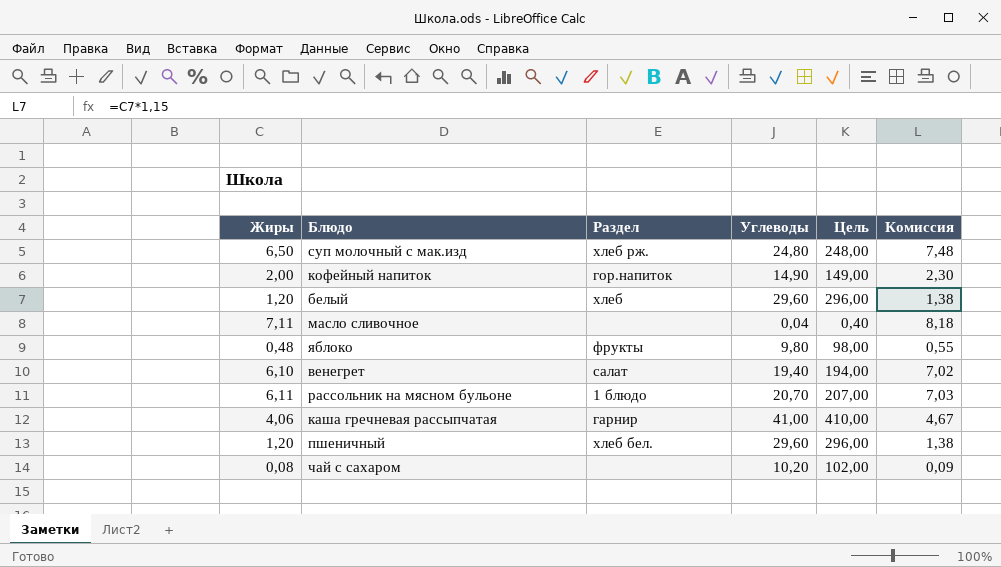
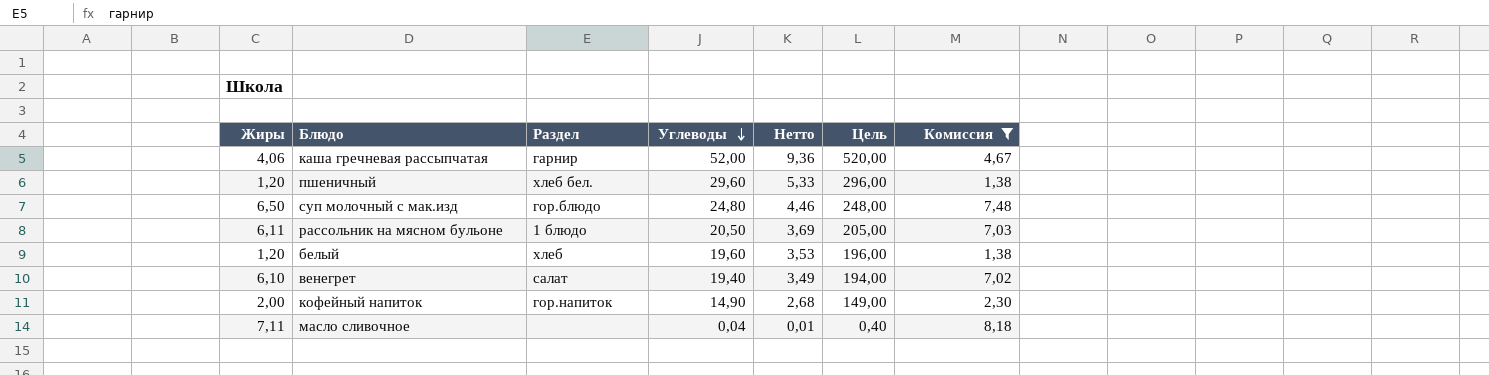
filter: none -> Комиссия >= 1,38
row order: none -> Углеводы descending
column Нетто | formula: none -> [Углеводы] * 0,18
каша гречневая рассыпчатая | Углеводы: 41,00 -> 52,00
каша гречневая рассыпчатая | Цель: 410,00 -> 520,00
суп молочный с мак.изд | Раздел: хлеб рж. -> гор.блюдо
рассольник на мясном бульоне | Углеводы: 20,70 -> 20,50
рассольник на мясном бульоне | Цель: 207,00 -> 205,00
белый | Углеводы: 29,60 -> 19,60
белый | Цель: 296,00 -> 196,00

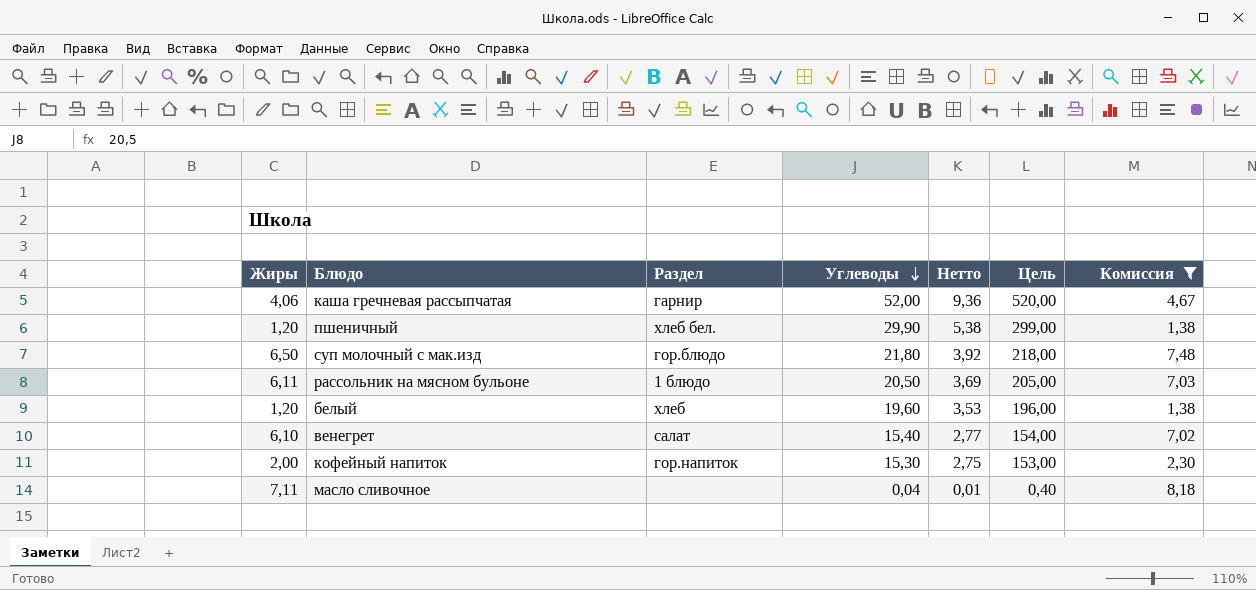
пшеничный | Углеводы: 29,60 -> 29,90
пшеничный | Нетто: 5,33 -> 5,38
пшеничный | Цель: 296,00 -> 299,00
суп молочный с мак.изд | Углеводы: 24,80 -> 21,80
суп молочный с мак.изд | Нетто: 4,46 -> 3,92
суп молочный с мак.изд | Цель: 248,00 -> 218,00
венегрет | Углеводы: 19,40 -> 15,40
венегрет | Нетто: 3,49 -> 2,77
венегрет | Цель: 194,00 -> 154,00
кофейный напиток | Углеводы: 14,90 -> 15,30
кофейный напиток | Нетто: 2,68 -> 2,75
кофейный напиток | Цель: 149,00 -> 153,00

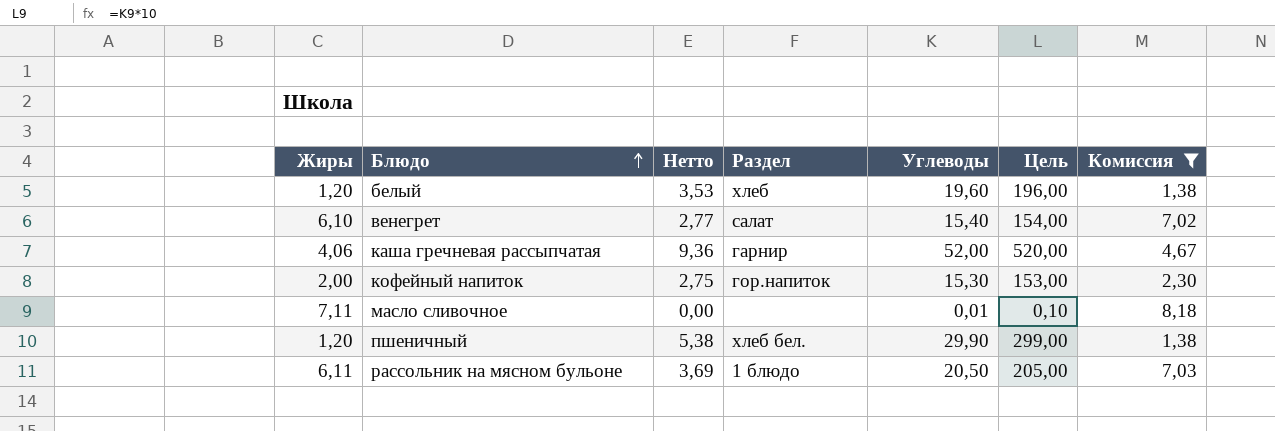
row order: Углеводы descending -> Блюдо ascending
column Нетто | position: 5 -> 3
row суп молочный с мак.изд: 6,50 | гор.блюдо | 21,80 | 3,92 | 218,00 | 7,48 -> none
масло сливочное | Нетто: 0,01 -> 0,00
масло сливочное | Углеводы: 0,04 -> 0,01
масло сливочное | Цель: 0,40 -> 0,10

